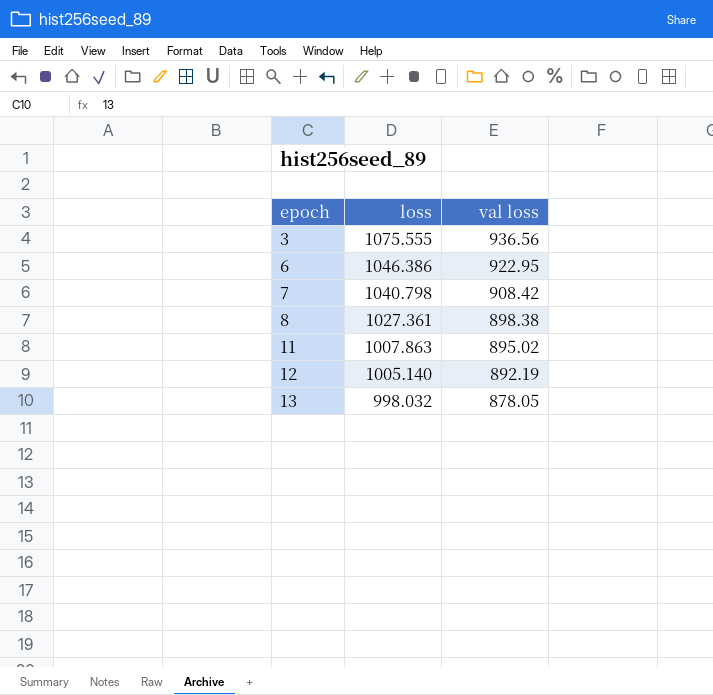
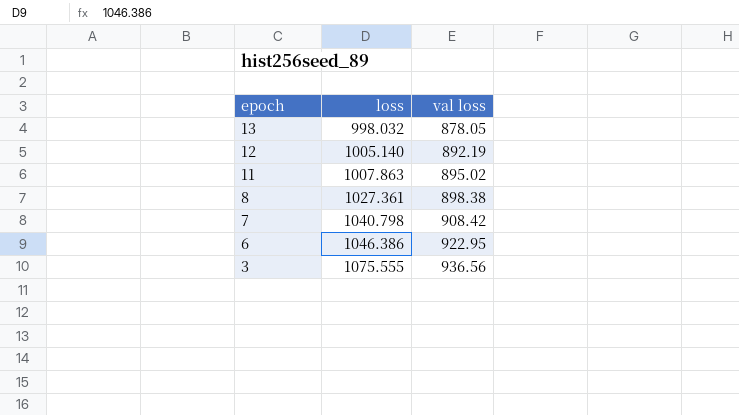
row order: epoch ascending -> epoch descending

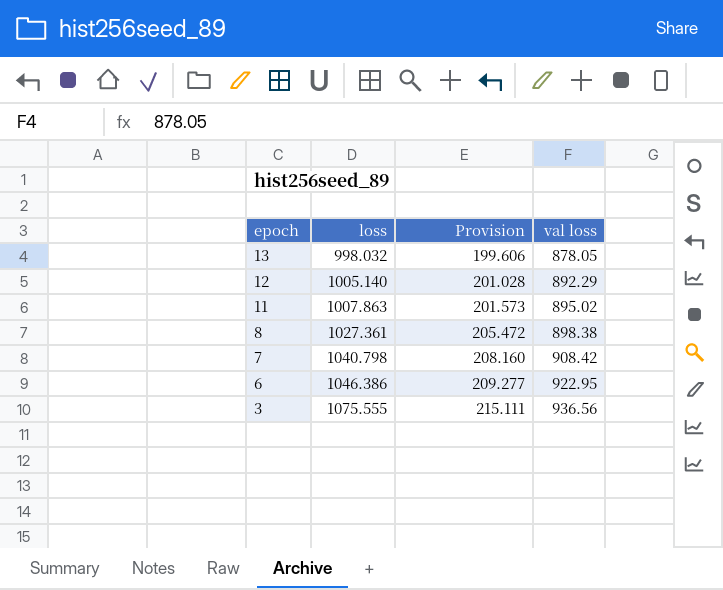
column Provision | formula: none -> [loss] * 0.2
12 | val loss: 892.19 -> 892.29

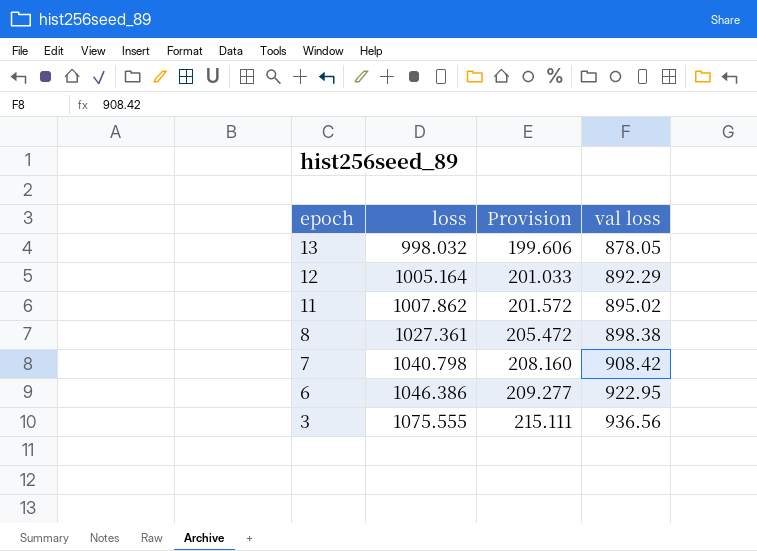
12 | loss: 1005.140 -> 1005.164
12 | Provision: 201.028 -> 201.033
11 | loss: 1007.863 -> 1007.862
11 | Provision: 201.573 -> 201.572

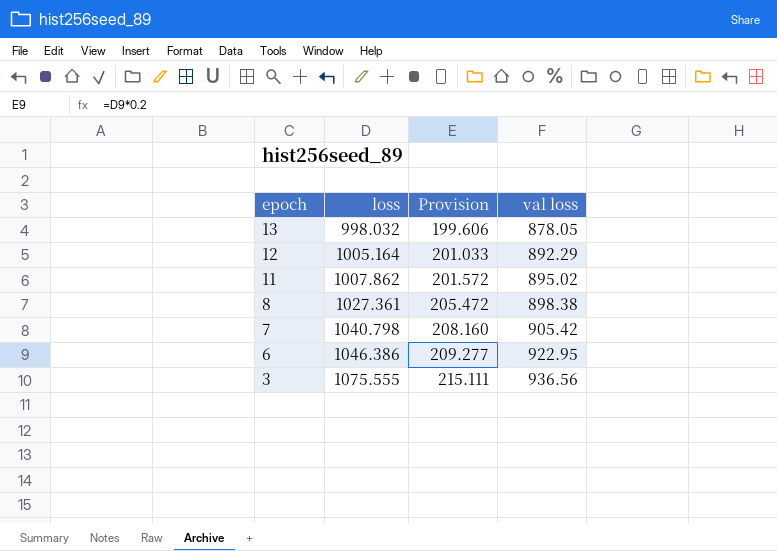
7 | val loss: 908.42 -> 905.42

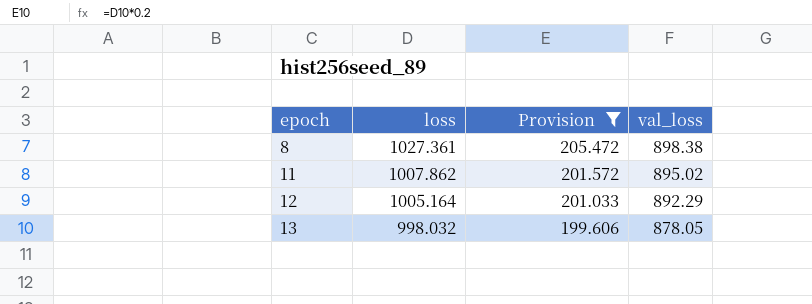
filter: none -> Provision <= 205.472
row order: epoch descending -> epoch ascending
column name: val loss -> val_loss

